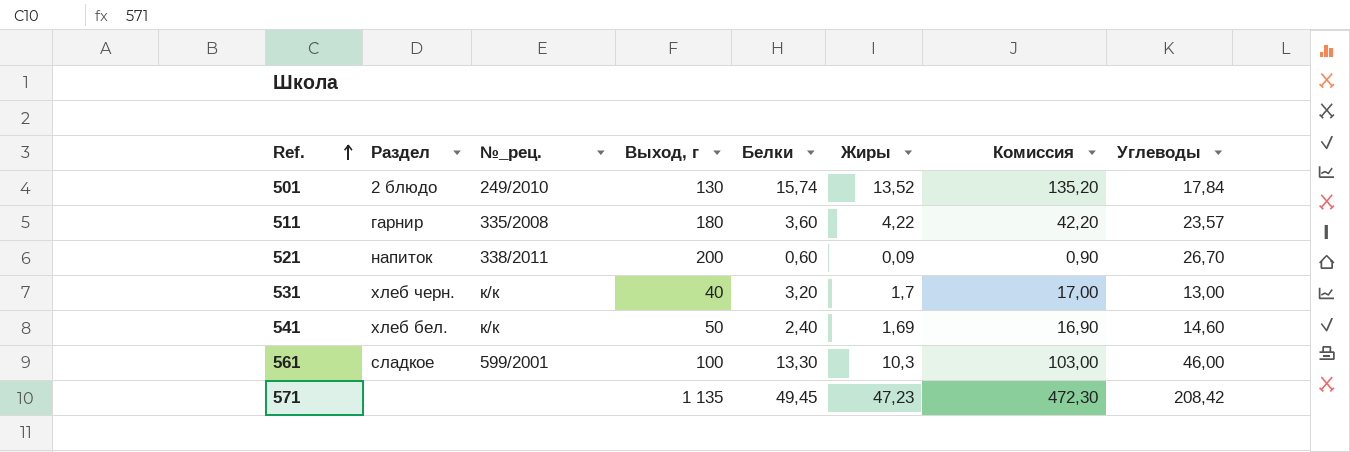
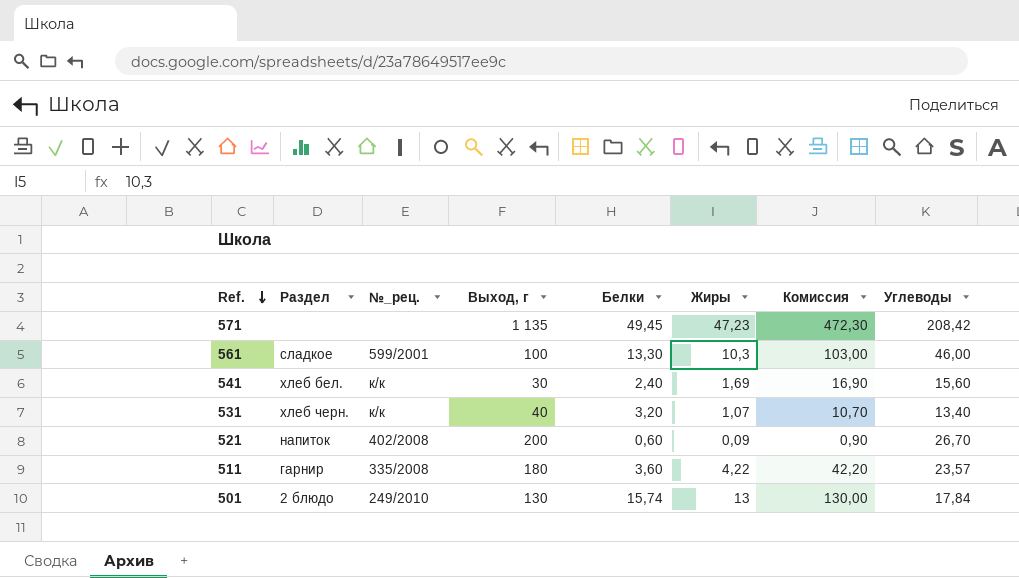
row order: Ref. ascending -> Ref. descending
541 | Выход, г: 50 -> 30
541 | Углеводы: 14,60 -> 15,60
531 | Жиры: 1,7 -> 1,07
531 | Комиссия: 17,00 -> 10,70
531 | Углеводы: 13,00 -> 13,40
521 | №_рец.: 338/2011 -> 402/2008
501 | Жиры: 13,52 -> 13
501 | Комиссия: 135,20 -> 130,00

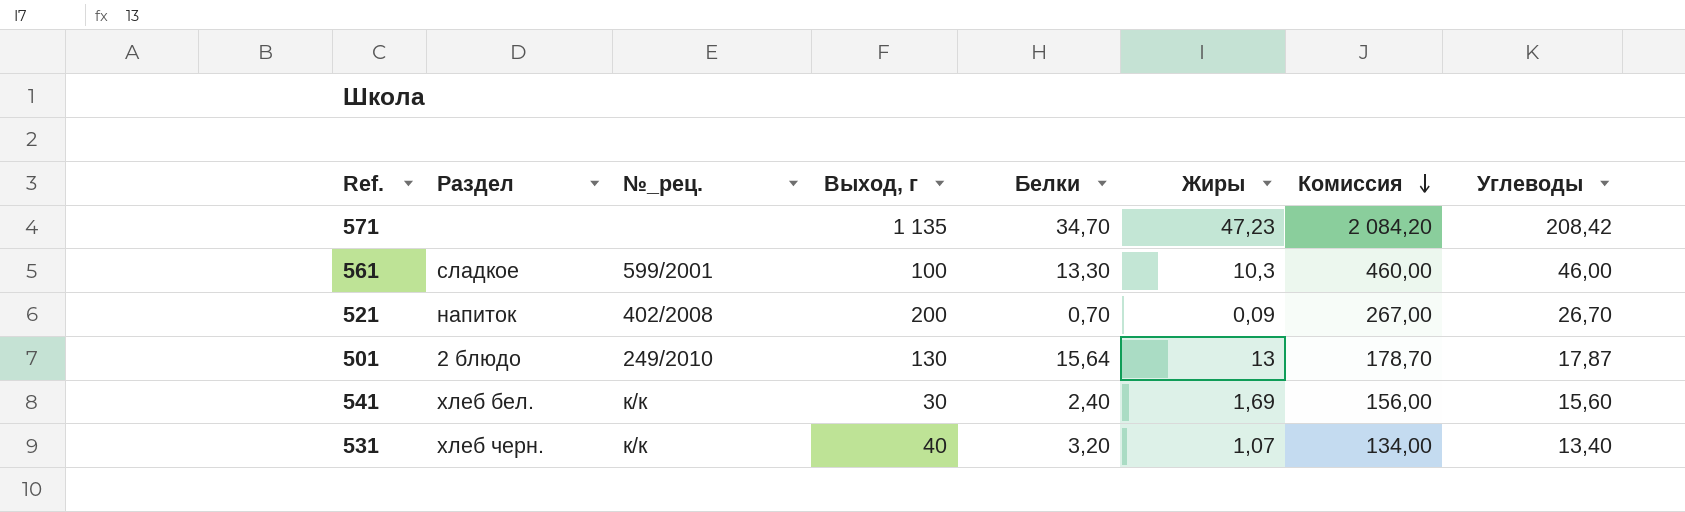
row order: Ref. descending -> Комиссия descending
column Комиссия | formula: [Жиры] * 10 -> [Углеводы] * 10
row 511: гарнир | 335/2008 | 180 | 3,60 | 4,22 | 42,20 | 23,57 -> none
571 | Белки: 49,45 -> 34,70
521 | Белки: 0,60 -> 0,70
501 | Белки: 15,74 -> 15,64
501 | Углеводы: 17,84 -> 17,87

